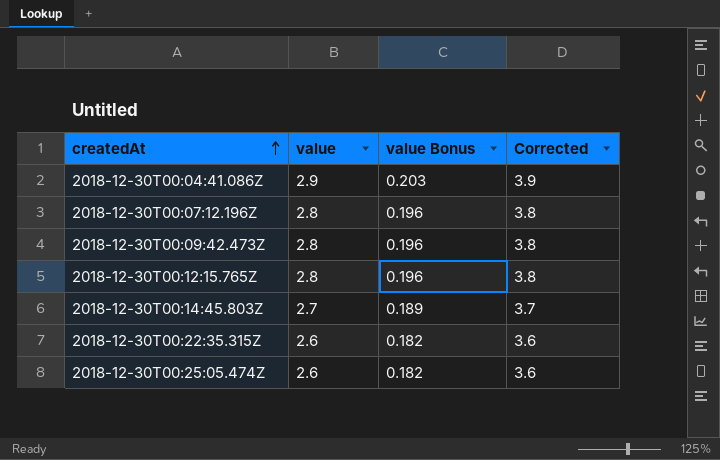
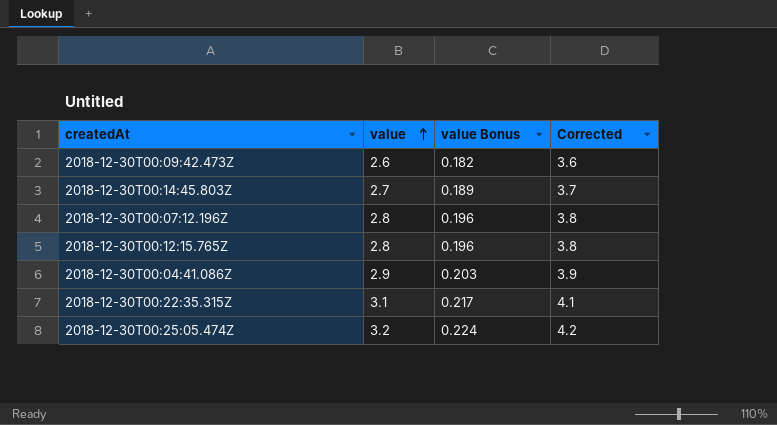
row order: createdAt ascending -> value ascending
2018-12-30T00:09:42.473Z | value: 2.8 -> 2.6
2018-12-30T00:09:42.473Z | value Bonus: 0.196 -> 0.182
2018-12-30T00:09:42.473Z | Corrected: 3.8 -> 3.6
2018-12-30T00:22:35.315Z | value: 2.6 -> 3.1
2018-12-30T00:22:35.315Z | value Bonus: 0.182 -> 0.217
2018-12-30T00:22:35.315Z | Corrected: 3.6 -> 4.1
2018-12-30T00:25:05.474Z | value: 2.6 -> 3.2
2018-12-30T00:25:05.474Z | value Bonus: 0.182 -> 0.224
2018-12-30T00:25:05.474Z | Corrected: 3.6 -> 4.2

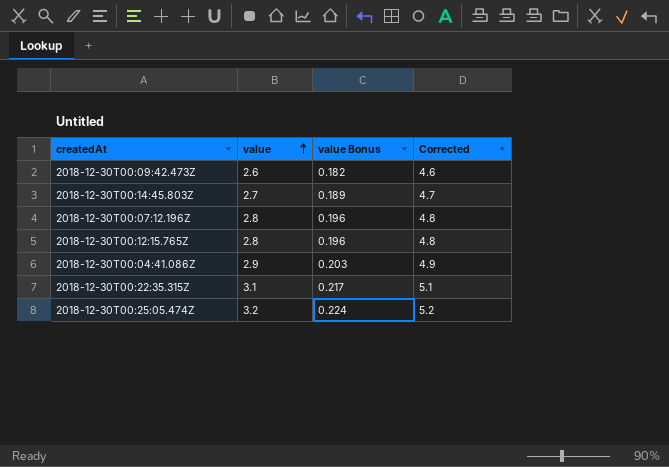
column Corrected | formula: [value] + 1 -> [value] + 2

